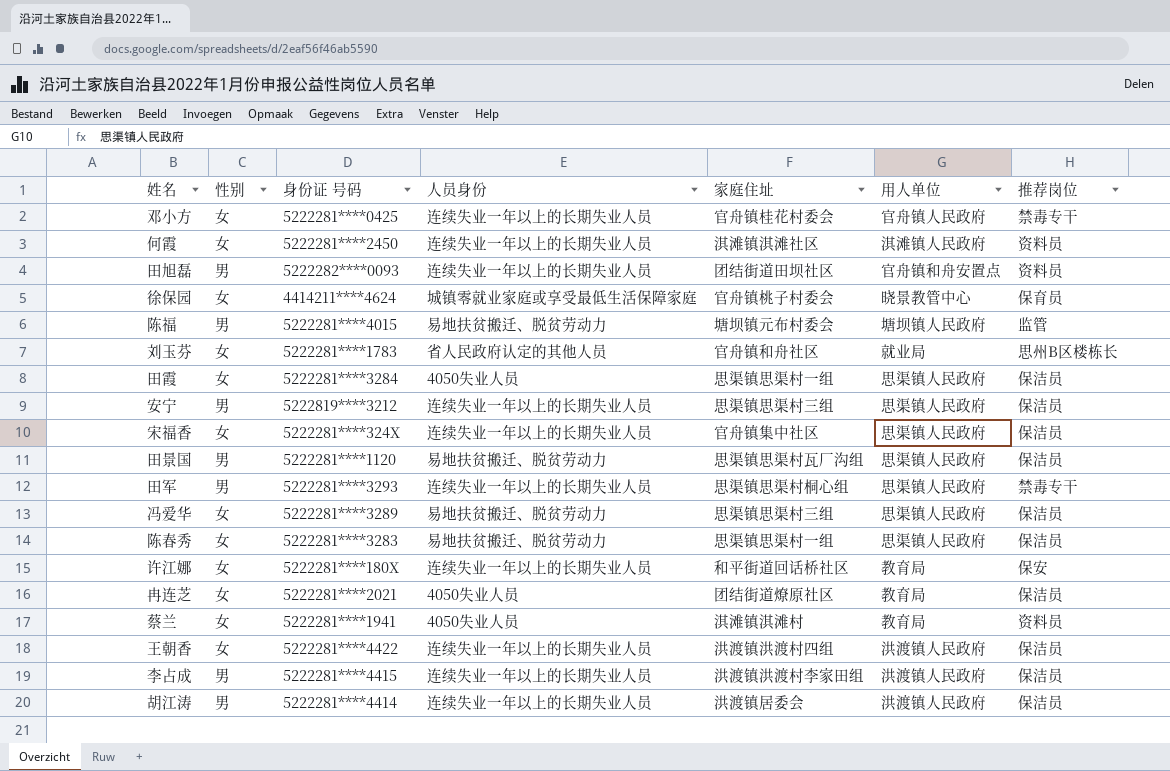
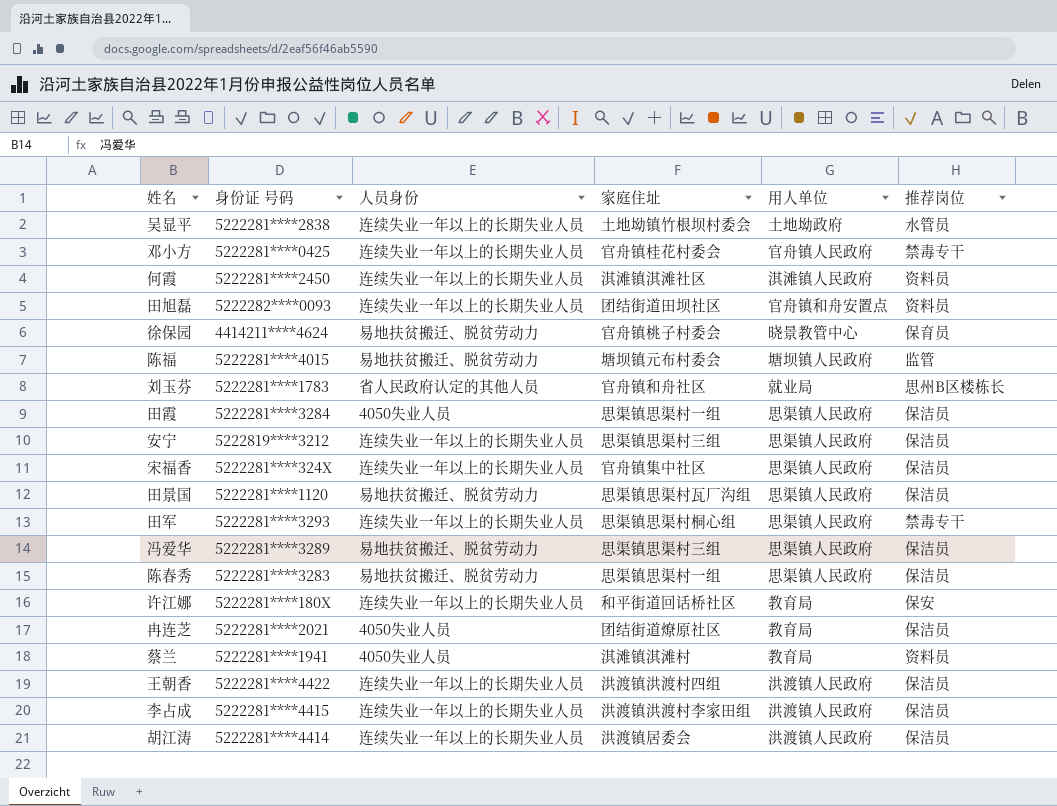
column 性别 | position: 2 -> none
row 吴显平: none -> 5222281****2838 | 连续失业一年以上的长期失业人员 | 土地坳镇竹根坝村委会 | 土地坳政府 | 水管员
徐保园 | 人员身份: 城镇零就业家庭或享受最低生活保障家庭 -> 易地扶贫搬迁、脱贫劳动力

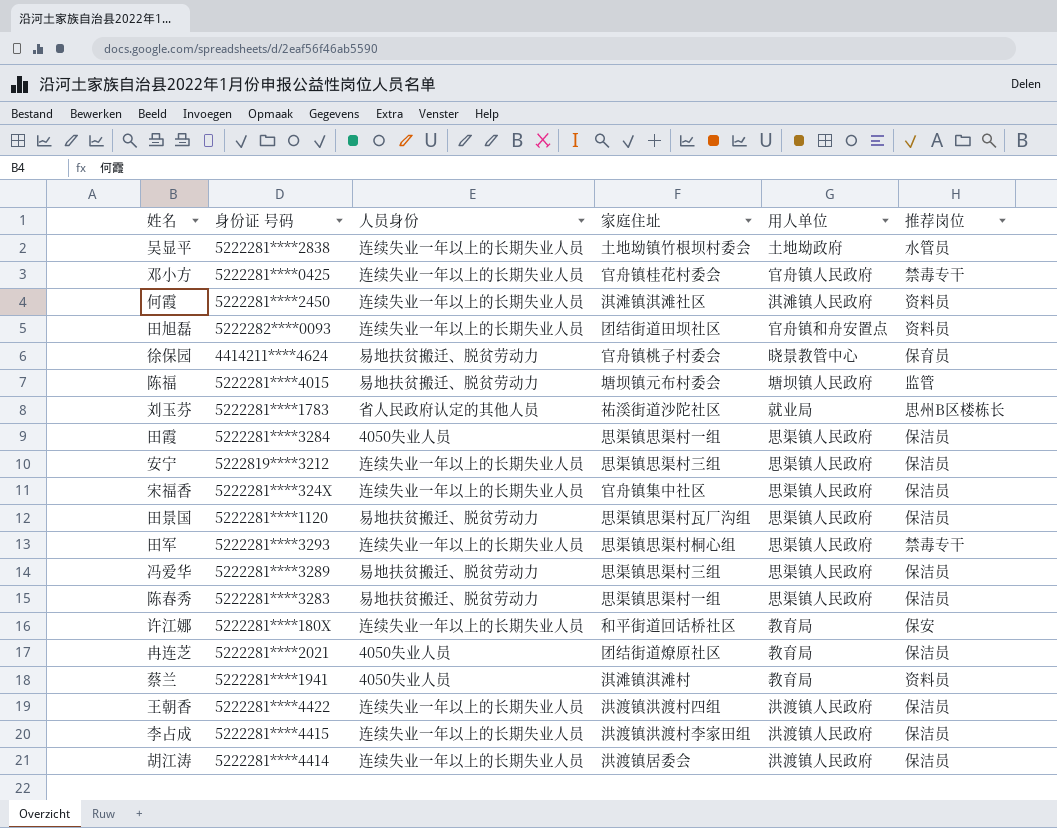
刘玉芬 | 家庭住址: 官舟镇和舟社区 -> 祐溪街道沙陀社区

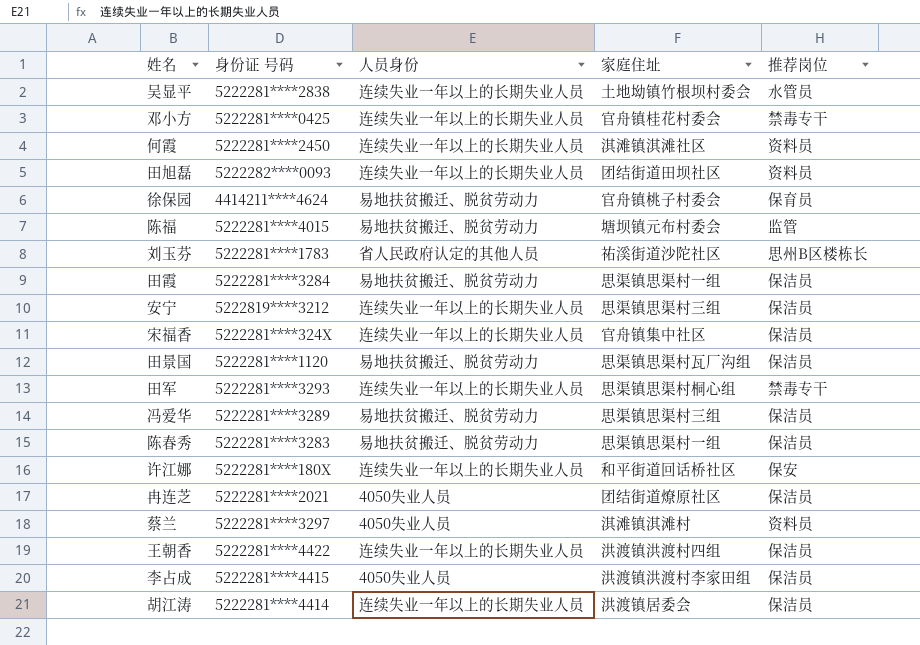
column 用人单位 | position: 5 -> none
田霞 | 人员身份: 4050失业人员 -> 易地扶贫搬迁、脱贫劳动力
蔡兰 | 身份证 号码: 5222281****1941 -> 5222281****3297
李占成 | 人员身份: 连续失业一年以上的长期失业人员 -> 4050失业人员

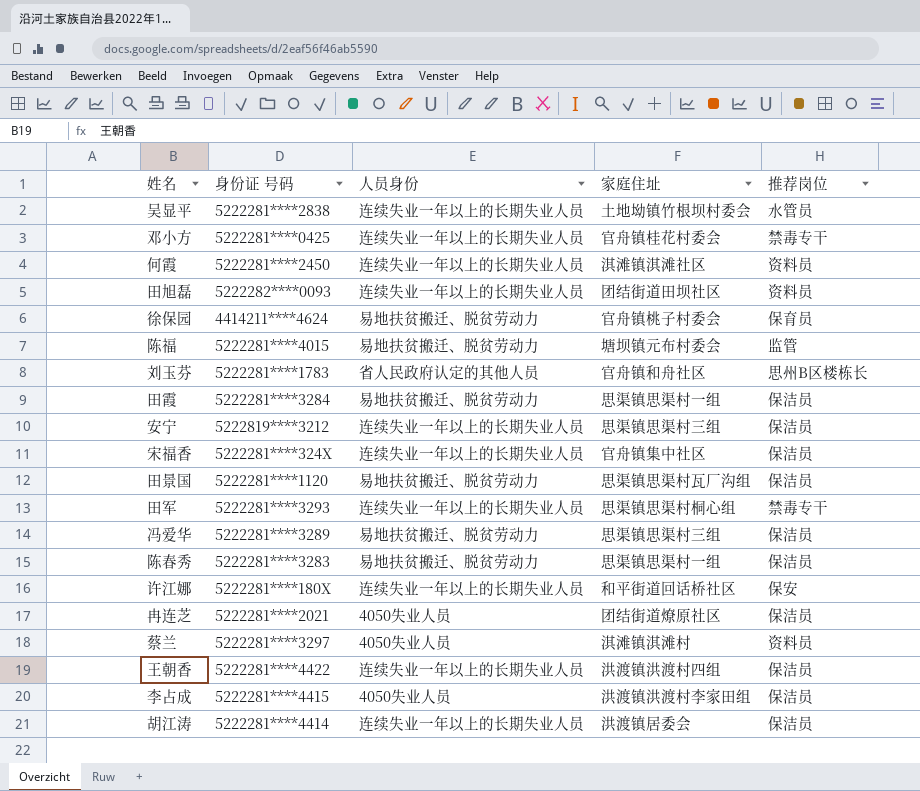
刘玉芬 | 家庭住址: 祐溪街道沙陀社区 -> 官舟镇和舟社区

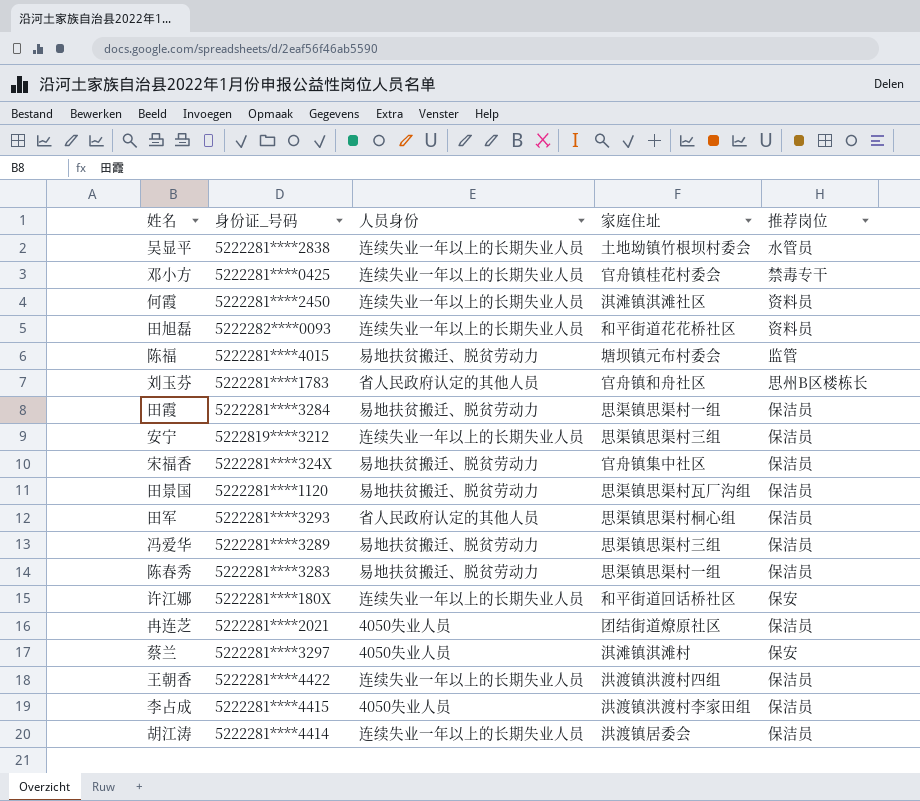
column name: 身份证 号码 -> 身份证_号码
row 徐保园: 4414211****4624 | 易地扶贫搬迁、脱贫劳动力 | 官舟镇桃子村委会 | 保育员 -> none
田旭磊 | 家庭住址: 团结街道田坝社区 -> 和平街道花花桥社区
宋福香 | 人员身份: 连续失业一年以上的长期失业人员 -> 易地扶贫搬迁、脱贫劳动力
田军 | 人员身份: 连续失业一年以上的长期失业人员 -> 省人民政府认定的其他人员
田军 | 推荐岗位: 禁毒专干 -> 保洁员
蔡兰 | 推荐岗位: 资料员 -> 保安

